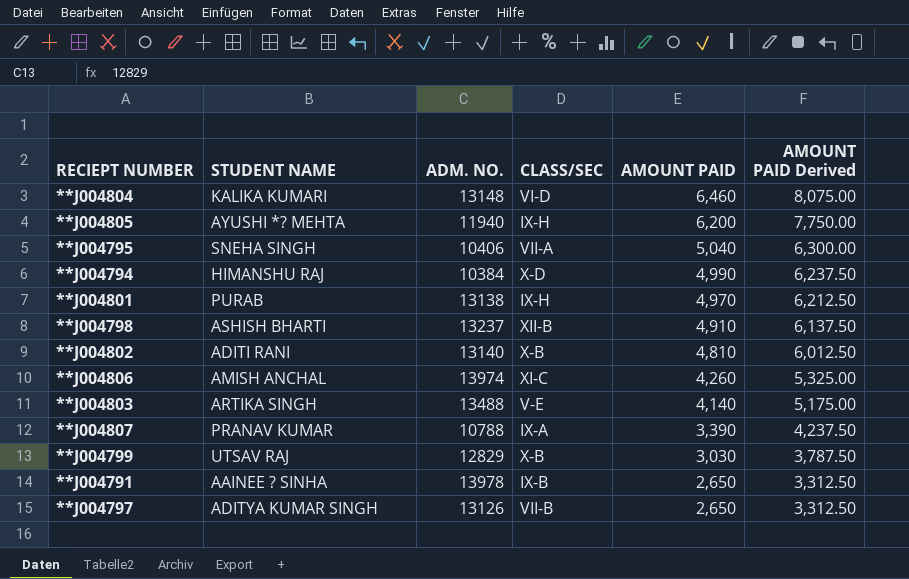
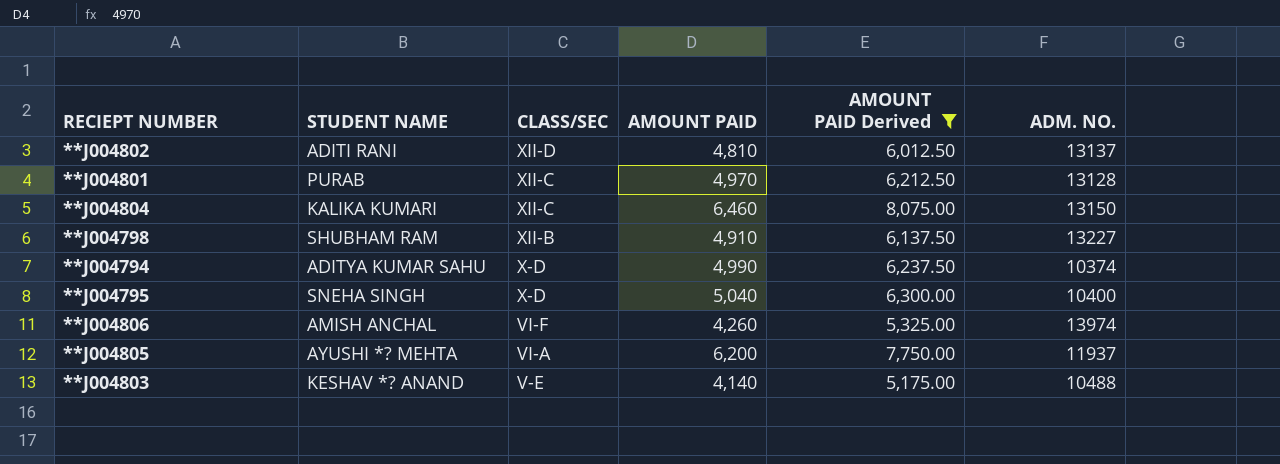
filter: none -> AMOUNT PAID Derived >= 5,175.00
row order: AMOUNT PAID descending -> CLASS/SEC descending
column ADM. NO. | position: 3 -> 6
**J004802 | CLASS/SEC: X-B -> XII-D
**J004802 | ADM. NO.: 13140 -> 13137
**J004801 | CLASS/SEC: IX-H -> XII-C
**J004801 | ADM. NO.: 13138 -> 13128
**J004804 | CLASS/SEC: VI-D -> XII-C
**J004804 | ADM. NO.: 13148 -> 13150
**J004798 | STUDENT NAME: ASHISH BHARTI -> SHUBHAM RAM
**J004798 | ADM. NO.: 13237 -> 13227
**J004794 | STUDENT NAME: HIMANSHU RAJ -> ADITYA KUMAR SAHU
**J004794 | ADM. NO.: 10384 -> 10374
**J004795 | CLASS/SEC: VII-A -> X-D
**J004795 | ADM. NO.: 10406 -> 10400
**J004806 | CLASS/SEC: XI-C -> VI-F
**J004805 | CLASS/SEC: IX-H -> VI-A
**J004805 | ADM. NO.: 11940 -> 11937
**J004803 | STUDENT NAME: ARTIKA SINGH -> KESHAV *? ANAND
**J004803 | ADM. NO.: 13488 -> 10488

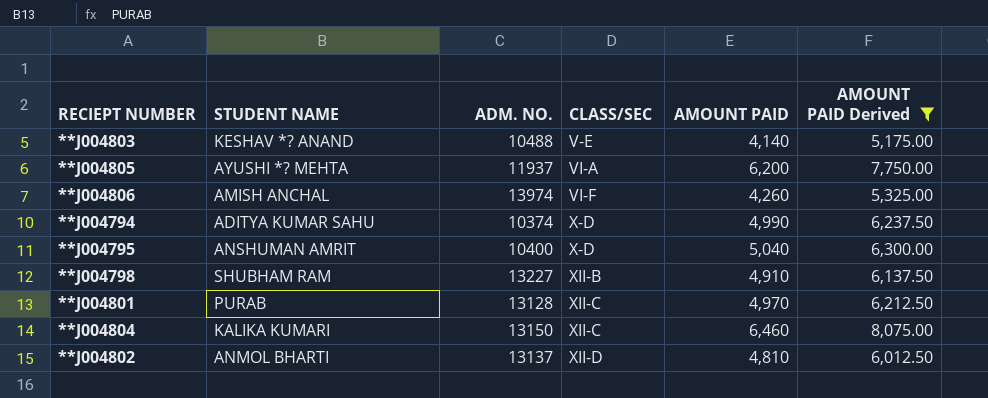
row order: CLASS/SEC descending -> CLASS/SEC ascending
column ADM. NO. | position: 6 -> 3
**J004795 | STUDENT NAME: SNEHA SINGH -> ANSHUMAN AMRIT
**J004802 | STUDENT NAME: ADITI RANI -> ANMOL BHARTI

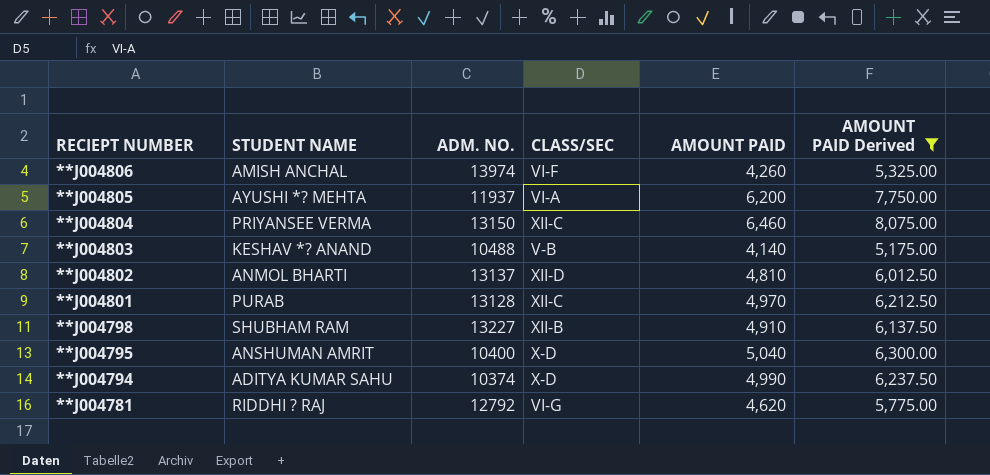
row order: CLASS/SEC ascending -> RECIEPT NUMBER descending
**J004804 | STUDENT NAME: KALIKA KUMARI -> PRIYANSEE VERMA
**J004803 | CLASS/SEC: V-E -> V-B
row **J004781: none -> RIDDHI ? RAJ | 12792 | VI-G | 4,620 | 5,775.00

